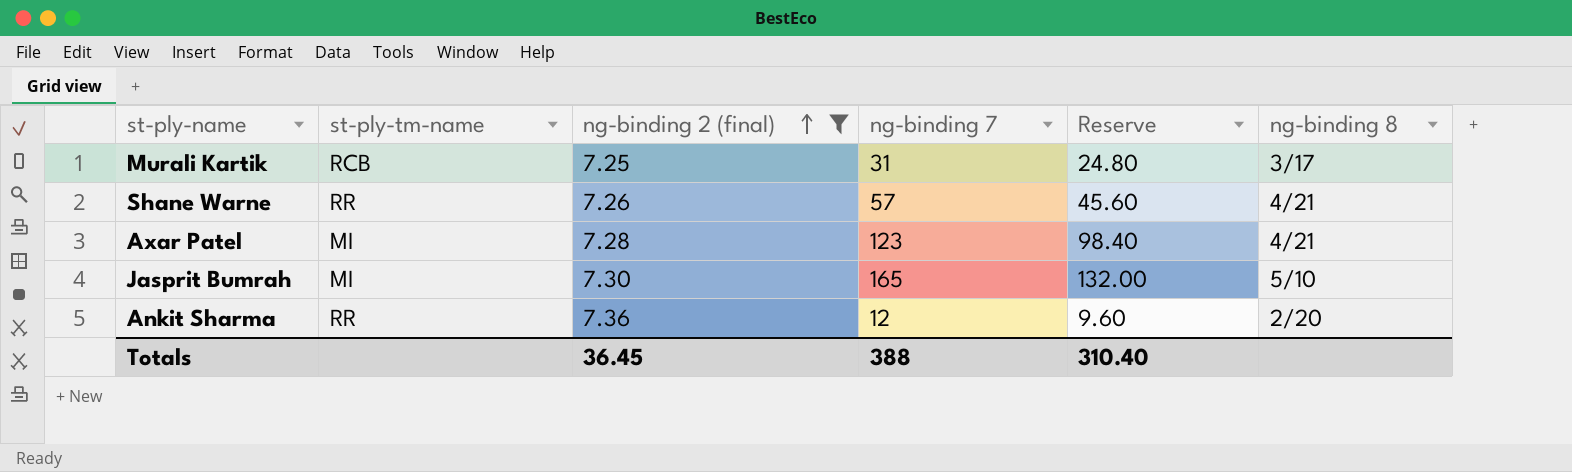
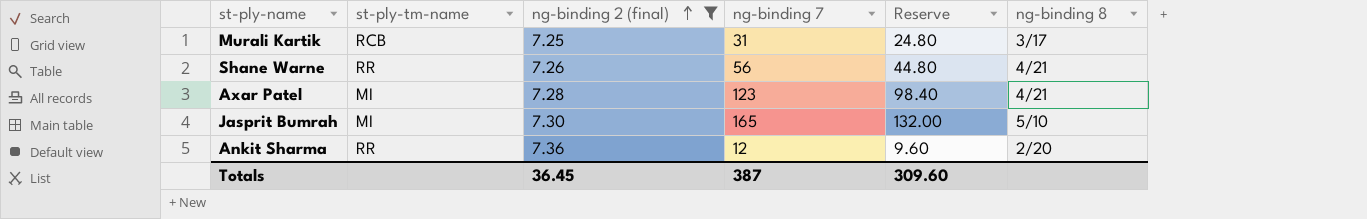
Shane Warne | ng-binding 7: 57 -> 56
Shane Warne | Reserve: 45.60 -> 44.80
Totals | ng-binding 7: 388 -> 387
Totals | Reserve: 310.40 -> 309.60

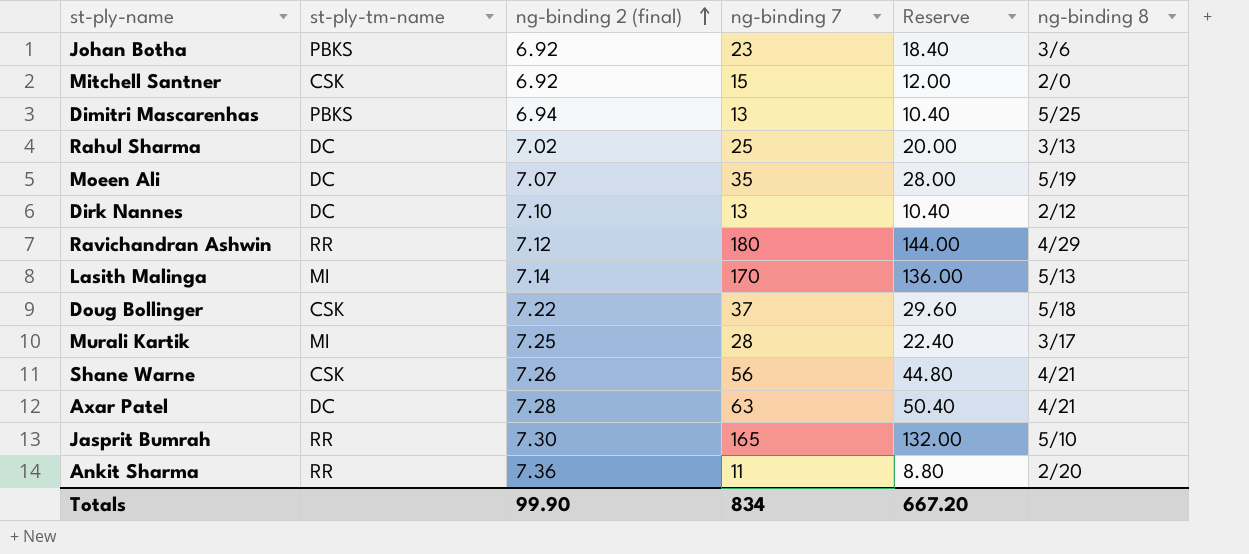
filter: ng-binding 2 (final) >= 7.25 -> none
Murali Kartik | st-ply-tm-name: RCB -> MI
Murali Kartik | ng-binding 7: 31 -> 28
Murali Kartik | Reserve: 24.80 -> 22.40
Shane Warne | st-ply-tm-name: RR -> CSK
Axar Patel | st-ply-tm-name: MI -> DC
Axar Patel | ng-binding 7: 123 -> 63
Axar Patel | Reserve: 98.40 -> 50.40
Jasprit Bumrah | st-ply-tm-name: MI -> RR
Ankit Sharma | ng-binding 7: 12 -> 11
Ankit Sharma | Reserve: 9.60 -> 8.80
Totals | ng-binding 2 (final): 36.45 -> 99.90
Totals | ng-binding 7: 387 -> 834
Totals | Reserve: 309.60 -> 667.20

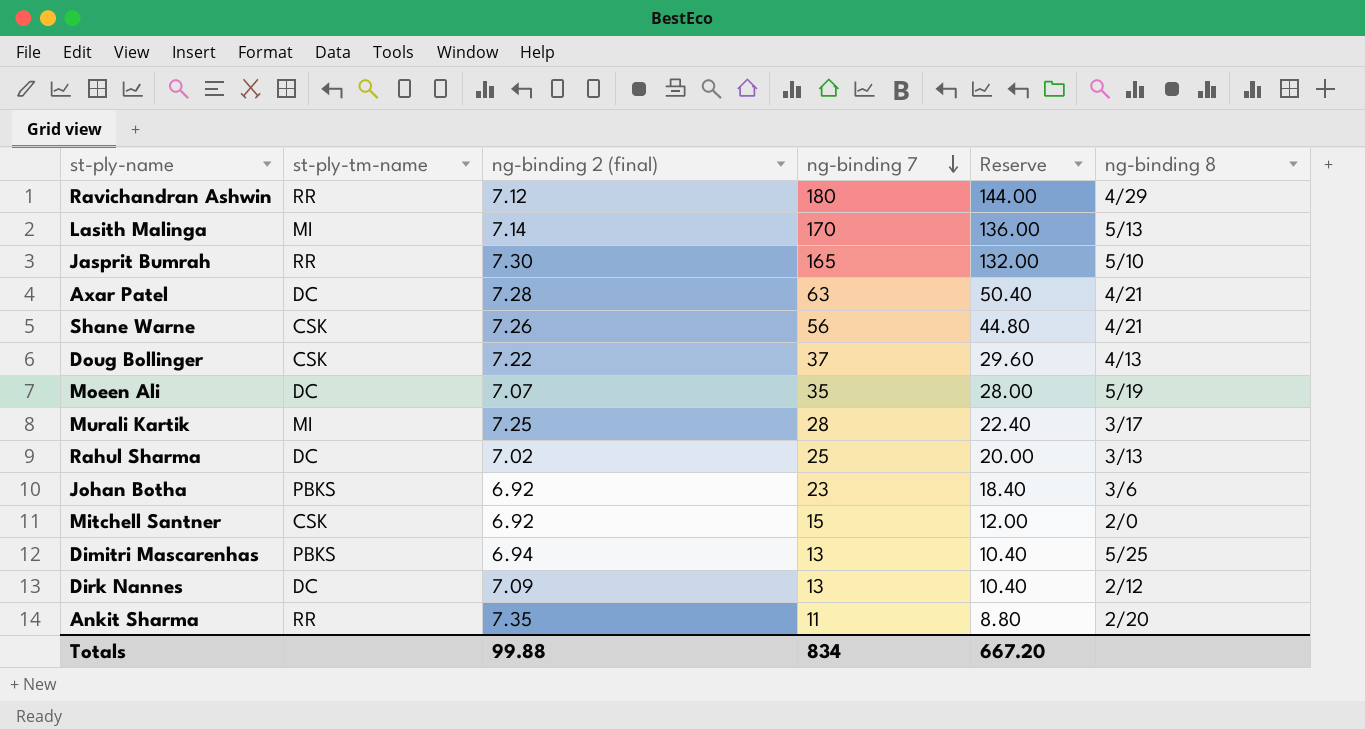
row order: ng-binding 2 (final) ascending -> ng-binding 7 descending
Doug Bollinger | ng-binding 8: 5/18 -> 4/13
Dirk Nannes | ng-binding 2 (final): 7.10 -> 7.09
Ankit Sharma | ng-binding 2 (final): 7.36 -> 7.35
Totals | ng-binding 2 (final): 99.90 -> 99.88

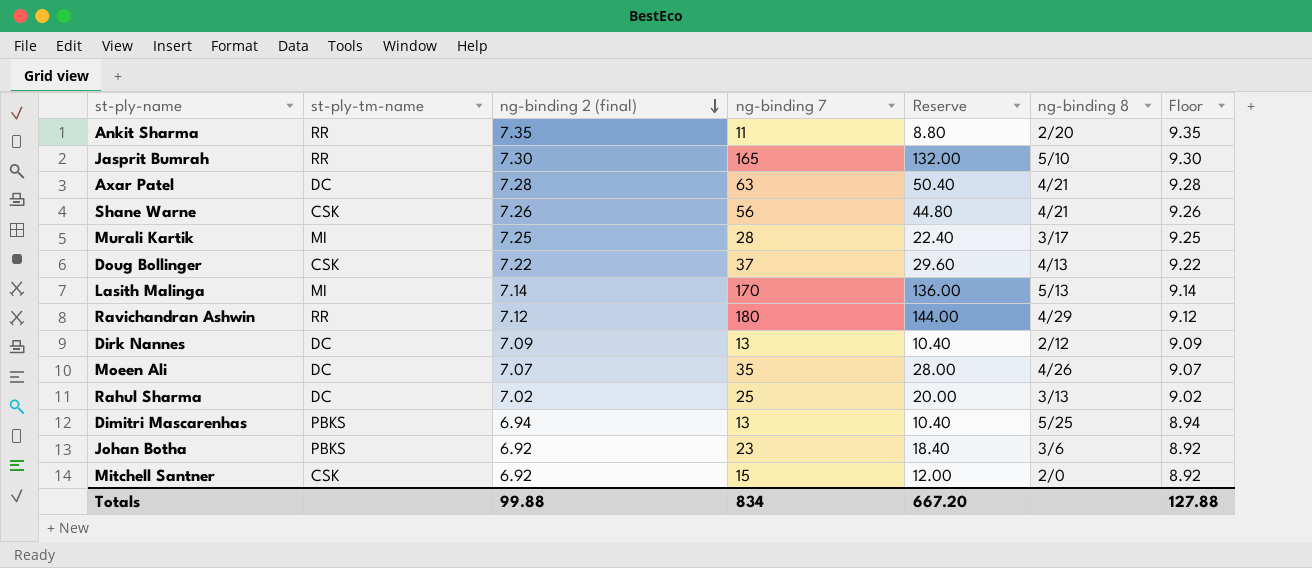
row order: ng-binding 7 descending -> ng-binding 2 (final) descending
column Floor | formula: none -> [ng-binding 2 (final)] + 2
Moeen Ali | ng-binding 8: 5/19 -> 4/26

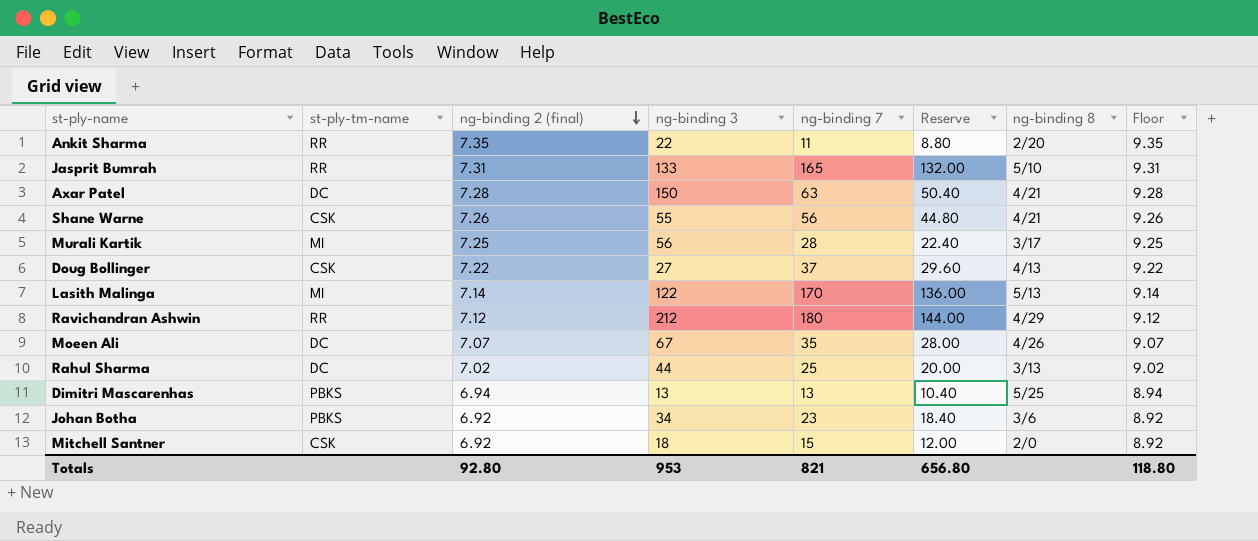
column ng-binding 3 | position: none -> 4
row Dirk Nannes: DC | 7.09 | 13 | 10.40 | 2/12 | 9.09 -> none
Jasprit Bumrah | ng-binding 2 (final): 7.30 -> 7.31
Jasprit Bumrah | Floor: 9.30 -> 9.31
Totals | ng-binding 2 (final): 99.88 -> 92.80
Totals | ng-binding 7: 834 -> 821
Totals | Reserve: 667.20 -> 656.80
Totals | Floor: 127.88 -> 118.80

